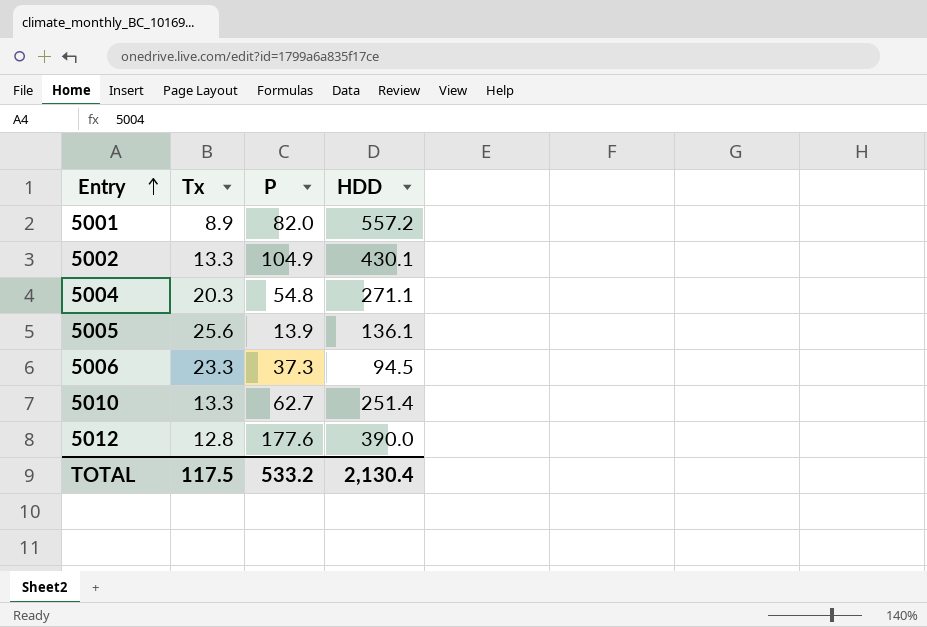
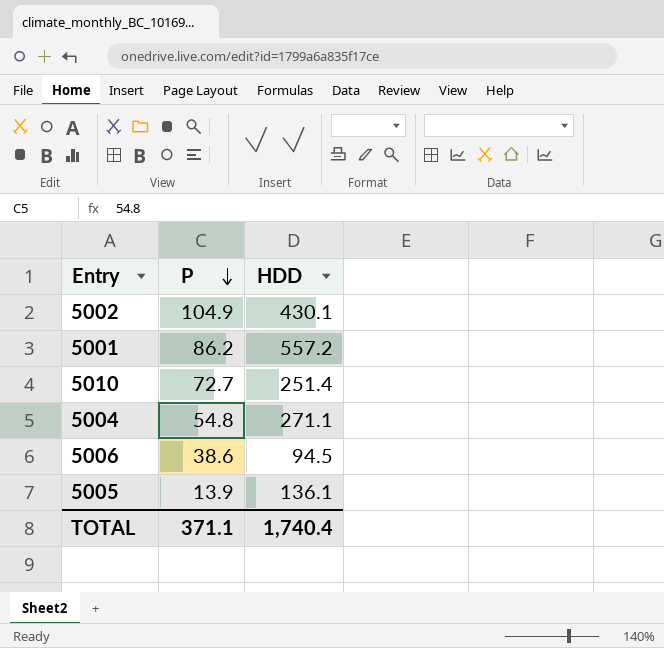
row order: Entry ascending -> P descending
column Tx | position: 2 -> none
row 5012: 12.8 | 177.6 | 390.0 -> none
5001 | P: 82.0 -> 86.2
5010 | P: 62.7 -> 72.7
5006 | P: 37.3 -> 38.6
TOTAL | P: 533.2 -> 371.1
TOTAL | HDD: 2,130.4 -> 1,740.4

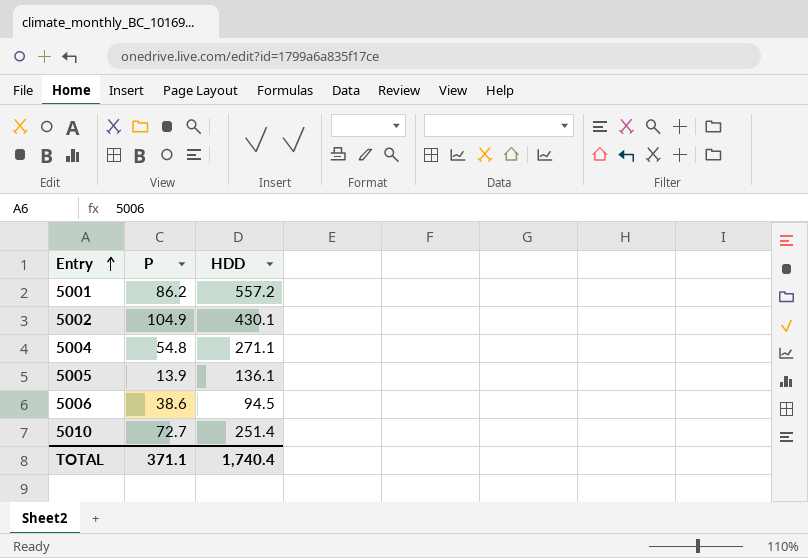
row order: P descending -> Entry ascending

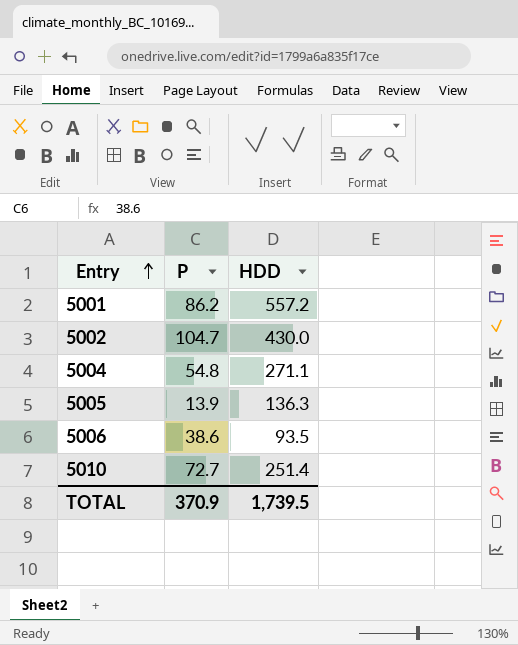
5002 | P: 104.9 -> 104.7
5002 | HDD: 430.1 -> 430.0
5005 | HDD: 136.1 -> 136.3
5006 | HDD: 94.5 -> 93.5
TOTAL | P: 371.1 -> 370.9
TOTAL | HDD: 1,740.4 -> 1,739.5

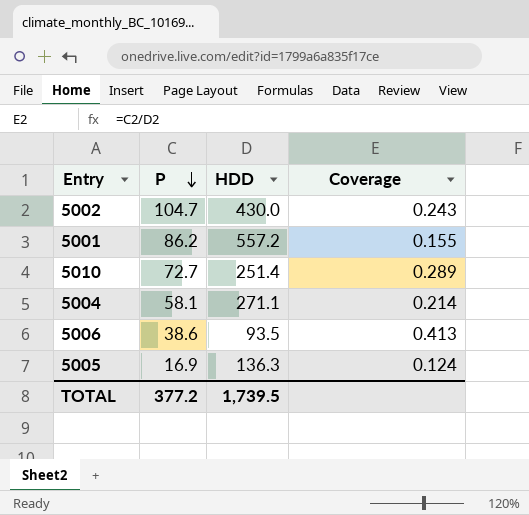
row order: Entry ascending -> P descending
column Coverage | formula: none -> [P] / [HDD]
5004 | P: 54.8 -> 58.1
5005 | P: 13.9 -> 16.9
TOTAL | P: 370.9 -> 377.2

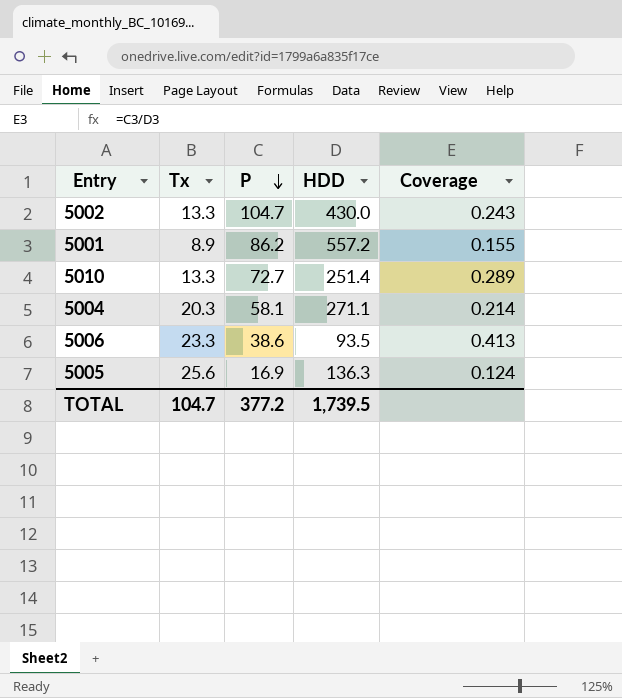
column Tx | position: none -> 2

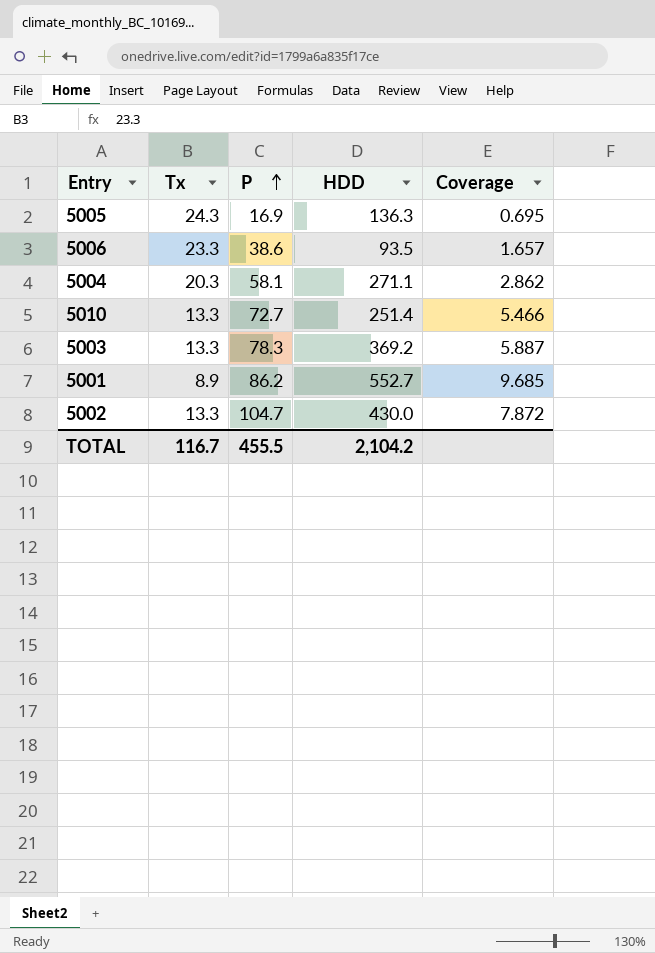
row order: P descending -> P ascending
column Coverage | formula: [P] / [HDD] -> [P] / [Tx]
5005 | Tx: 25.6 -> 24.3
row 5003: none -> 13.3 | 78.3 | 369.2 | 5.887
5001 | HDD: 557.2 -> 552.7
TOTAL | Tx: 104.7 -> 116.7
TOTAL | P: 377.2 -> 455.5
TOTAL | HDD: 1,739.5 -> 2,104.2

